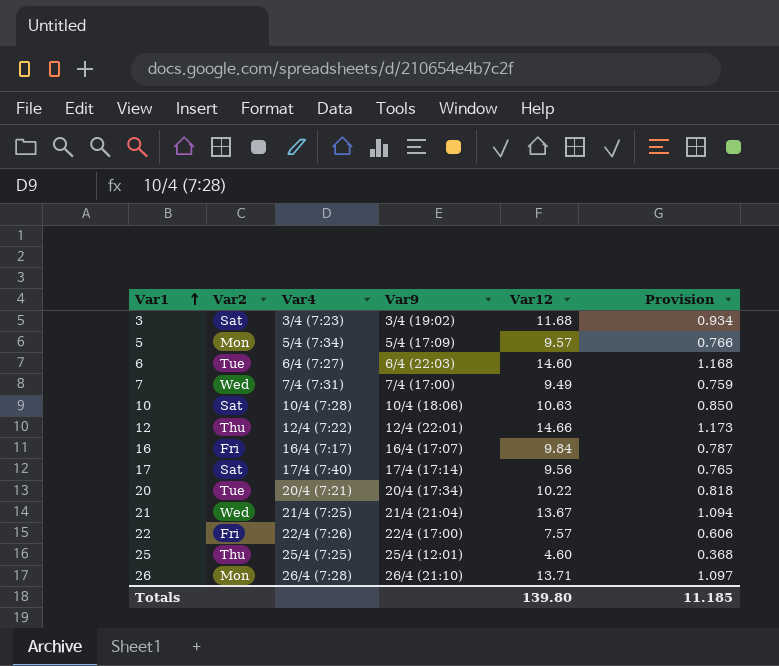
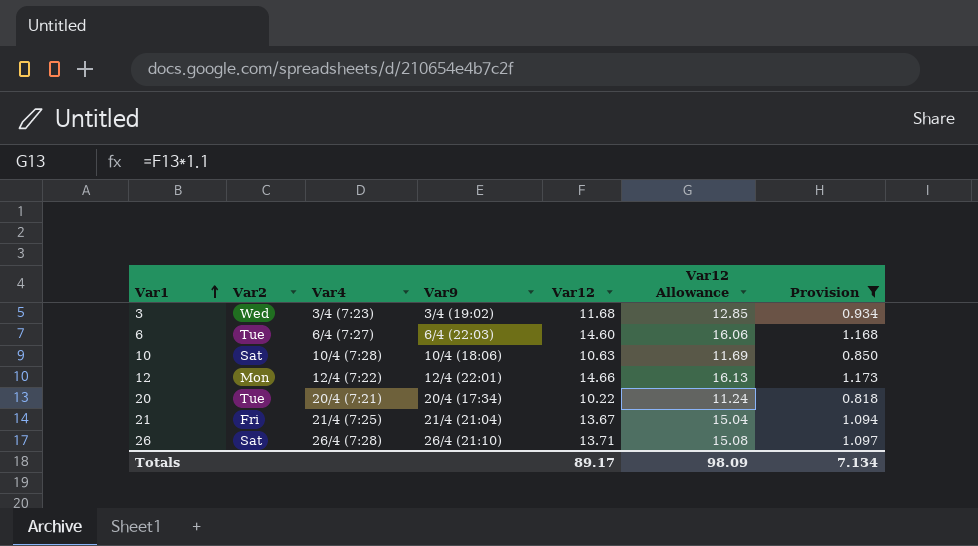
filter: none -> Provision >= 0.818
column Var12 Allowance | formula: none -> [Var12] * 1.1
3 | Var2: Sat -> Wed
12 | Var2: Thu -> Mon
21 | Var2: Wed -> Fri
26 | Var2: Mon -> Sat
Totals | Var12: 139.80 -> 89.17
Totals | Provision: 11.185 -> 7.134

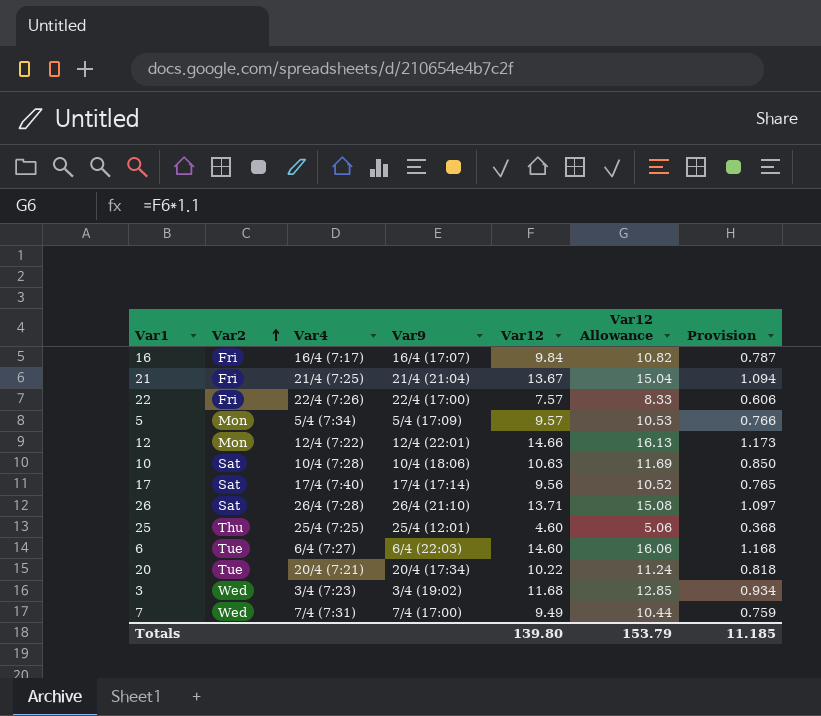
filter: Provision >= 0.818 -> none
row order: Var1 ascending -> Var2 ascending
Totals | Var12: 89.17 -> 139.80
Totals | Var12 Allowance: 98.09 -> 153.79
Totals | Provision: 7.134 -> 11.185

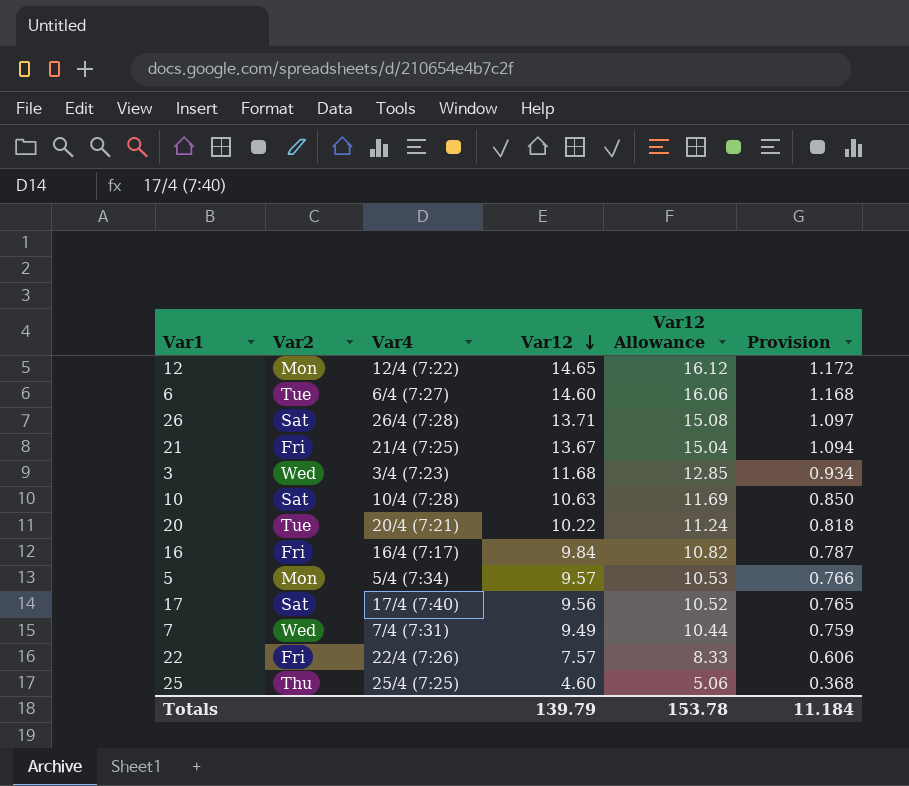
row order: Var2 ascending -> Var12 descending
column Var9 | position: 4 -> none
12 | Var12: 14.66 -> 14.65
12 | Var12 Allowance: 16.13 -> 16.12
12 | Provision: 1.173 -> 1.172
Totals | Var12: 139.80 -> 139.79
Totals | Var12 Allowance: 153.79 -> 153.78
Totals | Provision: 11.185 -> 11.184

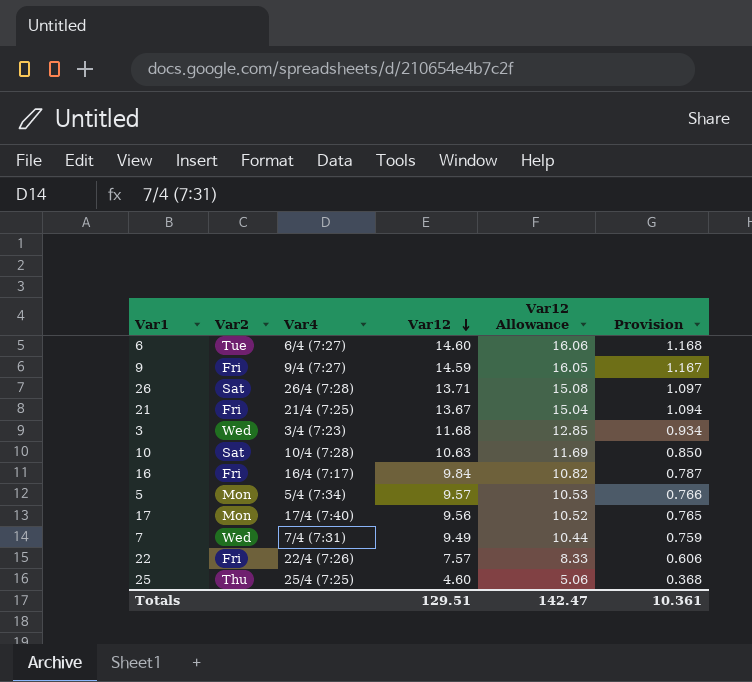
row 12: Mon | 12/4 (7:22) | 14.65 | 16.12 | 1.172 -> none
row 20: Tue | 20/4 (7:21) | 10.22 | 11.24 | 0.818 -> none
row 9: none -> Fri | 9/4 (7:27) | 14.59 | 16.05 | 1.167
17 | Var2: Sat -> Mon
Totals | Var12: 139.79 -> 129.51
Totals | Var12 Allowance: 153.78 -> 142.47
Totals | Provision: 11.184 -> 10.361

